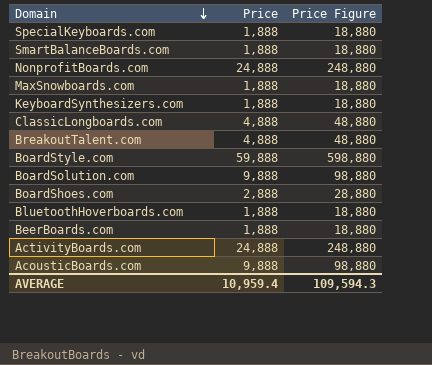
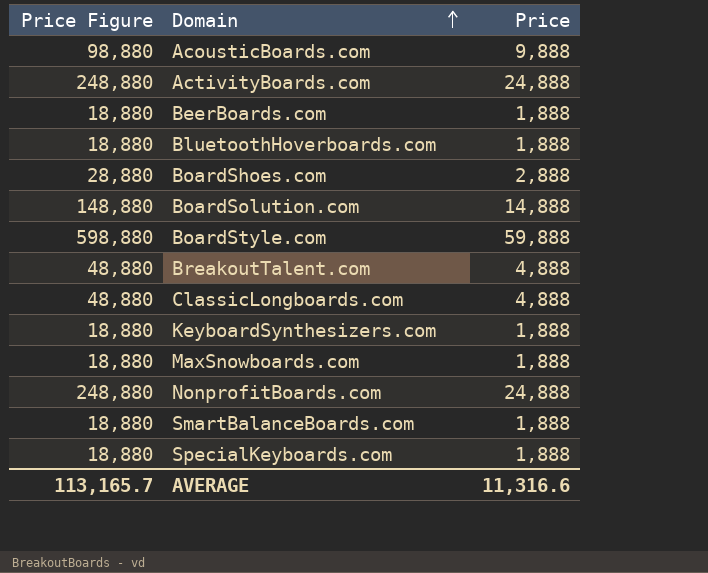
row order: Domain descending -> Domain ascending
column Price Figure | position: 3 -> 1
BoardSolution.com | Price Figure: 98,880 -> 148,880
BoardSolution.com | Price: 9,888 -> 14,888
AVERAGE | Price Figure: 109,594.3 -> 113,165.7
AVERAGE | Price: 10,959.4 -> 11,316.6

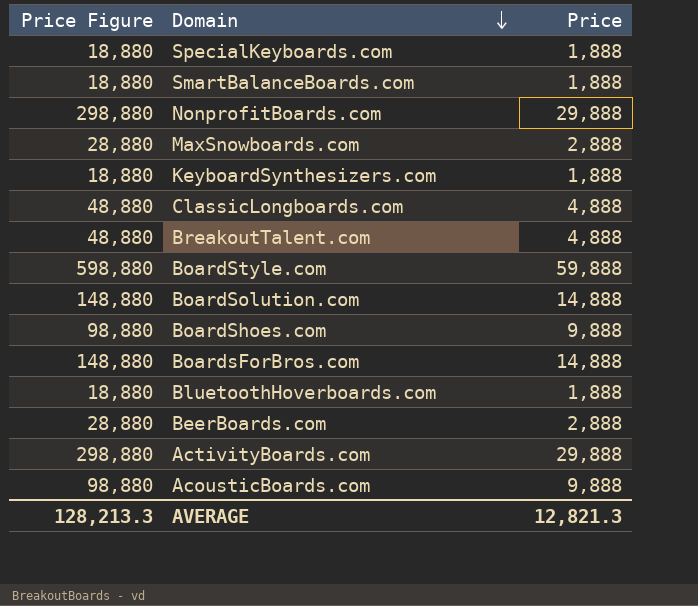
row order: Domain ascending -> Domain descending
NonprofitBoards.com | Price Figure: 248,880 -> 298,880
NonprofitBoards.com | Price: 24,888 -> 29,888
MaxSnowboards.com | Price Figure: 18,880 -> 28,880
MaxSnowboards.com | Price: 1,888 -> 2,888
BoardShoes.com | Price Figure: 28,880 -> 98,880
BoardShoes.com | Price: 2,888 -> 9,888
row BoardsForBros.com: none -> 148,880 | 14,888
BeerBoards.com | Price Figure: 18,880 -> 28,880
BeerBoards.com | Price: 1,888 -> 2,888
ActivityBoards.com | Price Figure: 248,880 -> 298,880
ActivityBoards.com | Price: 24,888 -> 29,888
AVERAGE | Price Figure: 113,165.7 -> 128,213.3
AVERAGE | Price: 11,316.6 -> 12,821.3

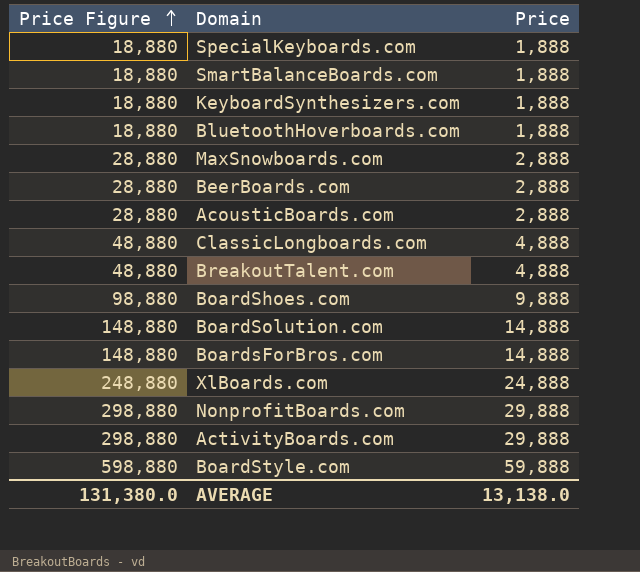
row order: Domain descending -> Price Figure ascending
AcousticBoards.com | Price Figure: 98,880 -> 28,880
AcousticBoards.com | Price: 9,888 -> 2,888
row XlBoards.com: none -> 248,880 | 24,888
AVERAGE | Price Figure: 128,213.3 -> 131,380.0
AVERAGE | Price: 12,821.3 -> 13,138.0

